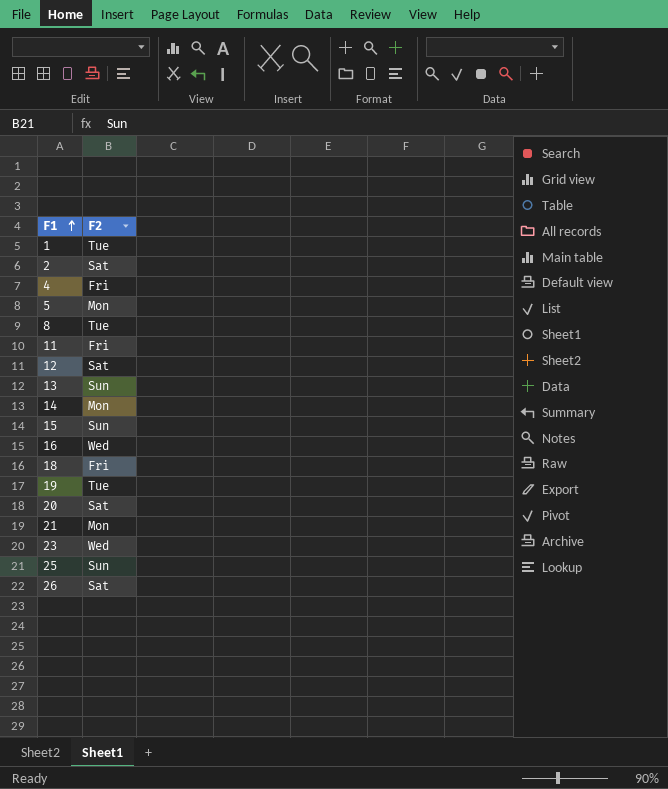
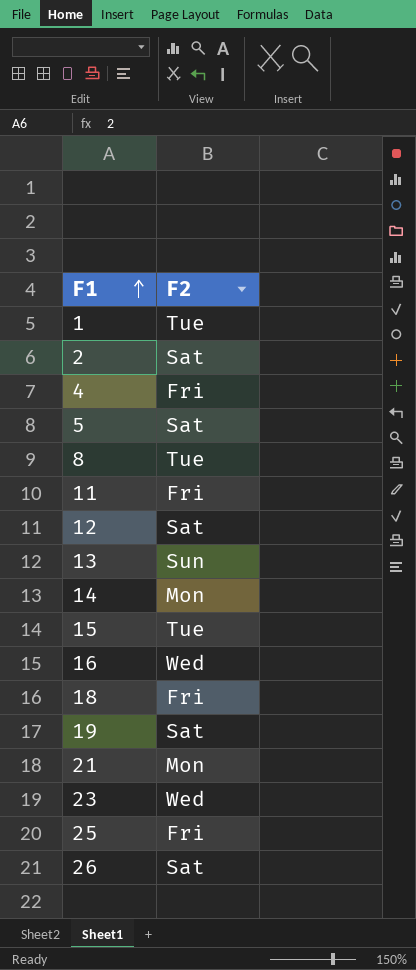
row 20: Sat -> none
5 | F2: Mon -> Sat
15 | F2: Sun -> Tue
19 | F2: Tue -> Sat
25 | F2: Sun -> Fri

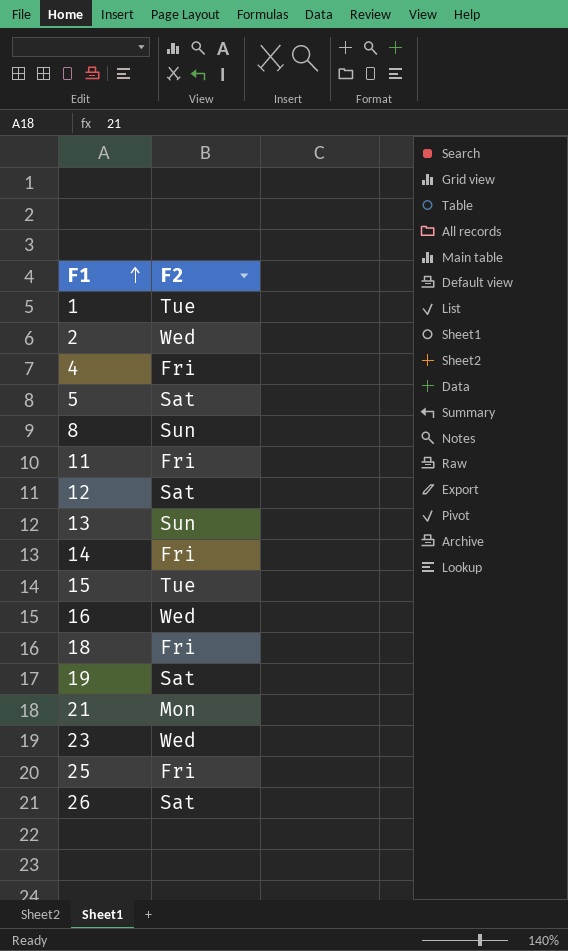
2 | F2: Sat -> Wed
8 | F2: Tue -> Sun
14 | F2: Mon -> Fri

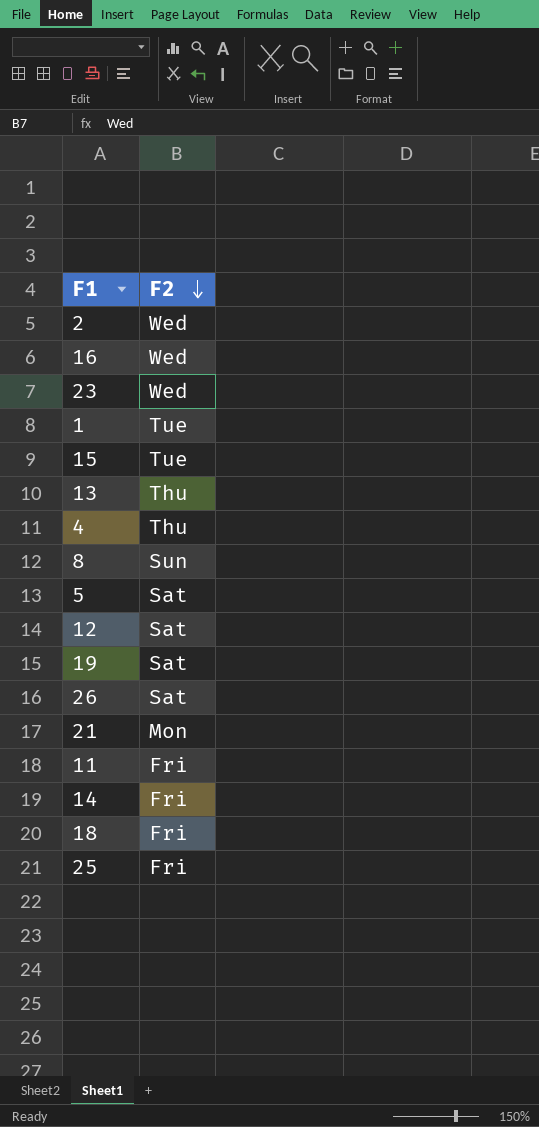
row order: F1 ascending -> F2 descending
13 | F2: Sun -> Thu
4 | F2: Fri -> Thu

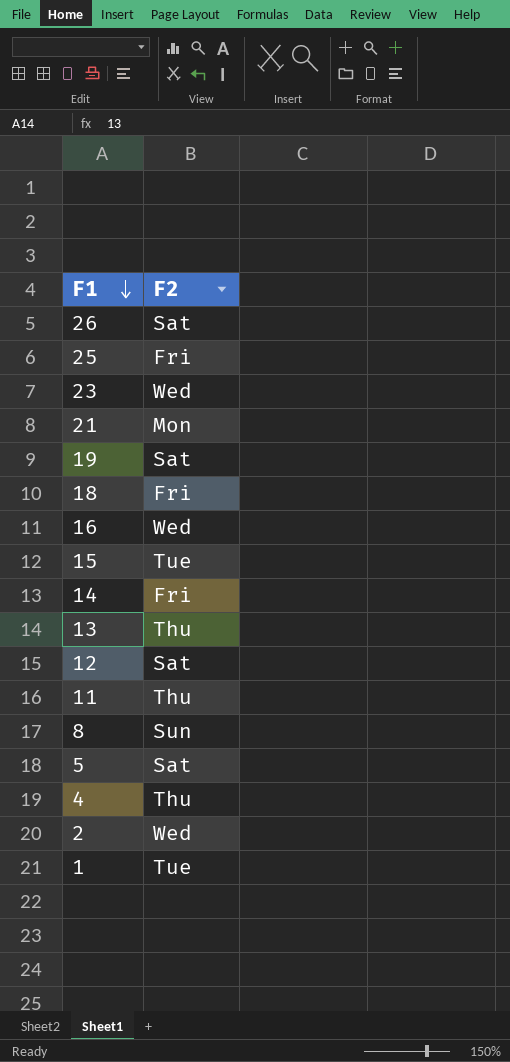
row order: F2 descending -> F1 descending
11 | F2: Fri -> Thu

